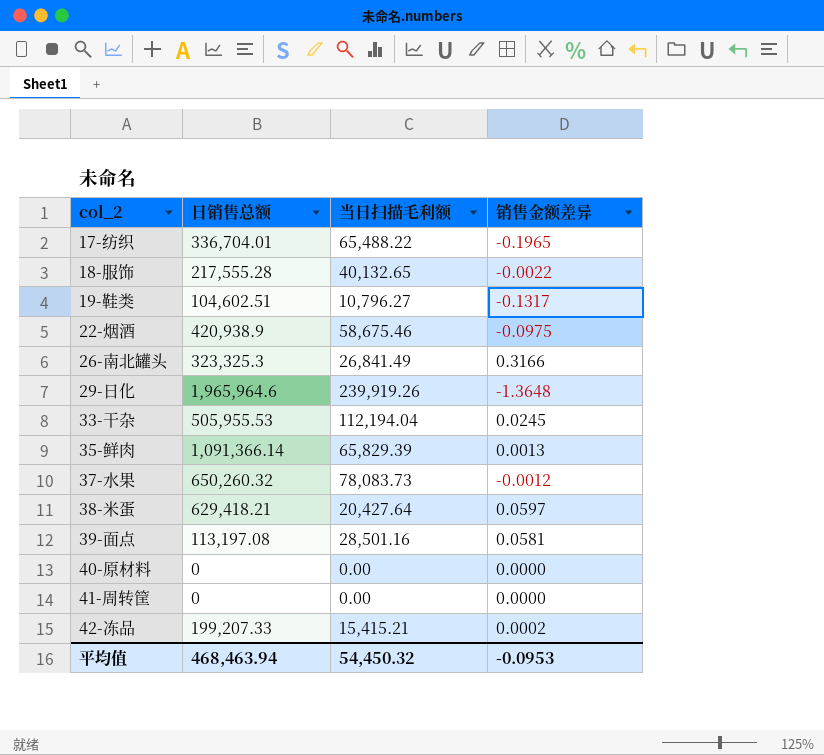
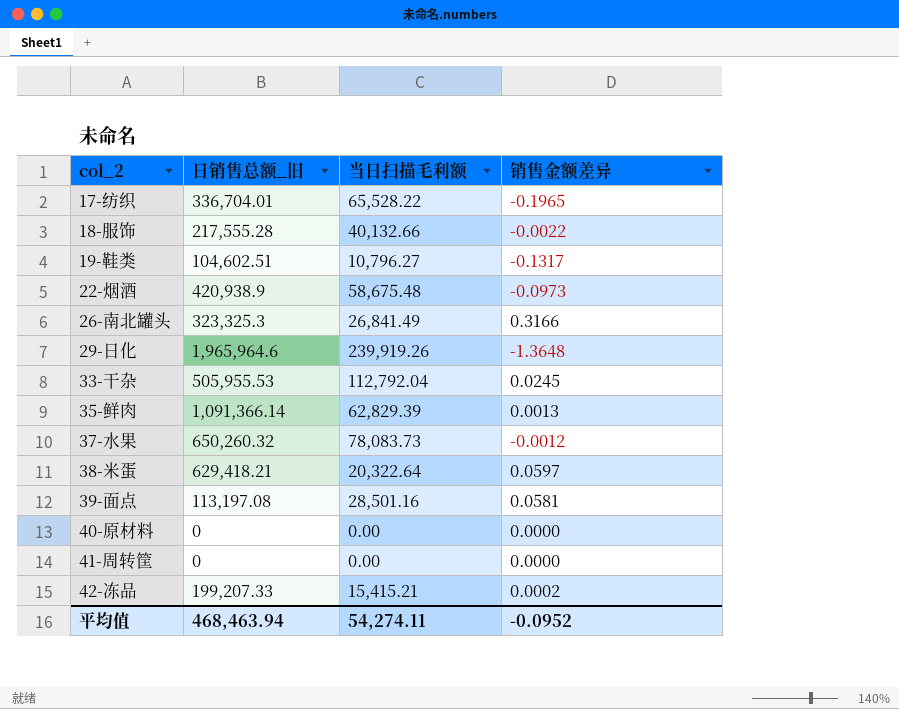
column name: 日销售总额 -> 日销售总额_旧
17-纺织 | 当日扫描毛利额: 65,488.22 -> 65,528.22
18-服饰 | 当日扫描毛利额: 40,132.65 -> 40,132.66
22-烟酒 | 当日扫描毛利额: 58,675.46 -> 58,675.48
22-烟酒 | 销售金额差异: -0.0975 -> -0.0973
33-干杂 | 当日扫描毛利额: 112,194.04 -> 112,792.04
35-鲜肉 | 当日扫描毛利额: 65,829.39 -> 62,829.39
38-米蛋 | 当日扫描毛利额: 20,427.64 -> 20,322.64
平均值 | 当日扫描毛利额: 54,450.32 -> 54,274.11
平均值 | 销售金额差异: -0.0953 -> -0.0952

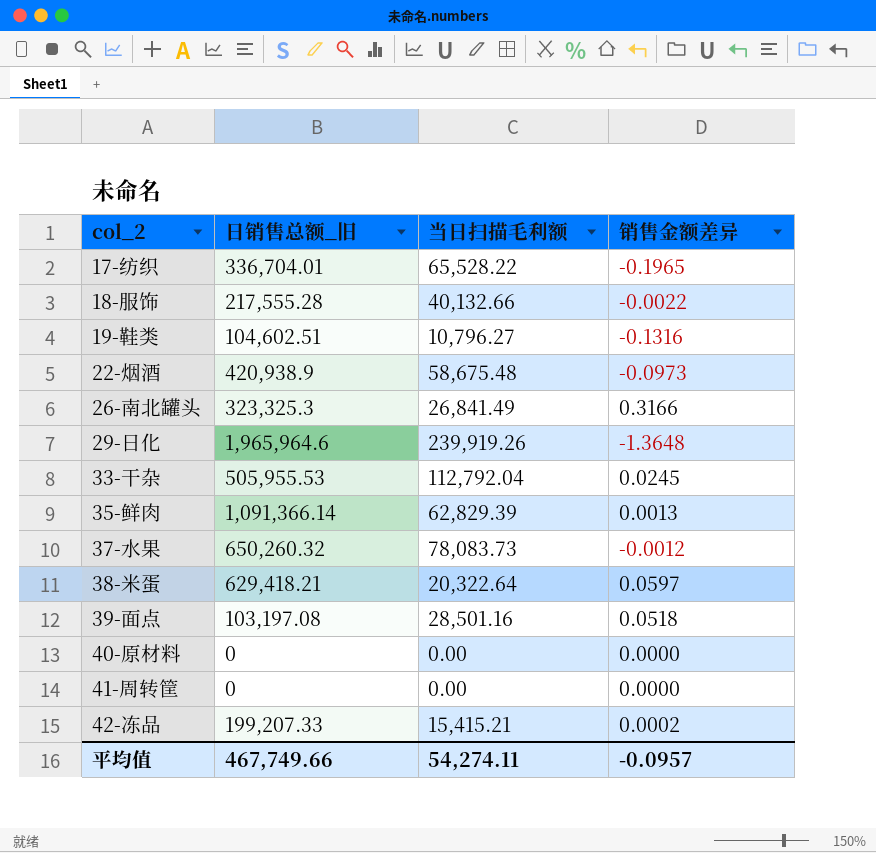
19-鞋类 | 销售金额差异: -0.1317 -> -0.1316
39-面点 | 日销售总额_旧: 113,197.08 -> 103,197.08
39-面点 | 销售金额差异: 0.0581 -> 0.0518
平均值 | 日销售总额_旧: 468,463.94 -> 467,749.66
平均值 | 销售金额差异: -0.0952 -> -0.0957

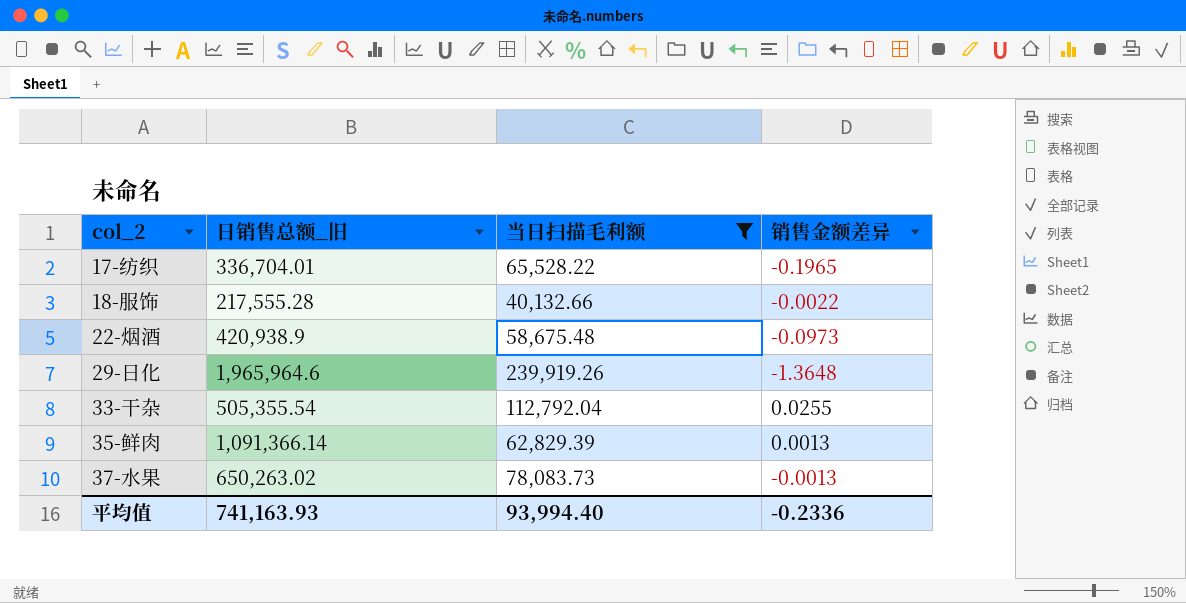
filter: none -> 当日扫描毛利额 >= 40,132.66
33-干杂 | 日销售总额_旧: 505,955.53 -> 505,355.54
33-干杂 | 销售金额差异: 0.0245 -> 0.0255
37-水果 | 日销售总额_旧: 650,260.32 -> 650,263.02
37-水果 | 销售金额差异: -0.0012 -> -0.0013
平均值 | 日销售总额_旧: 467,749.66 -> 741,163.93
平均值 | 当日扫描毛利额: 54,274.11 -> 93,994.40
平均值 | 销售金额差异: -0.0957 -> -0.2336

